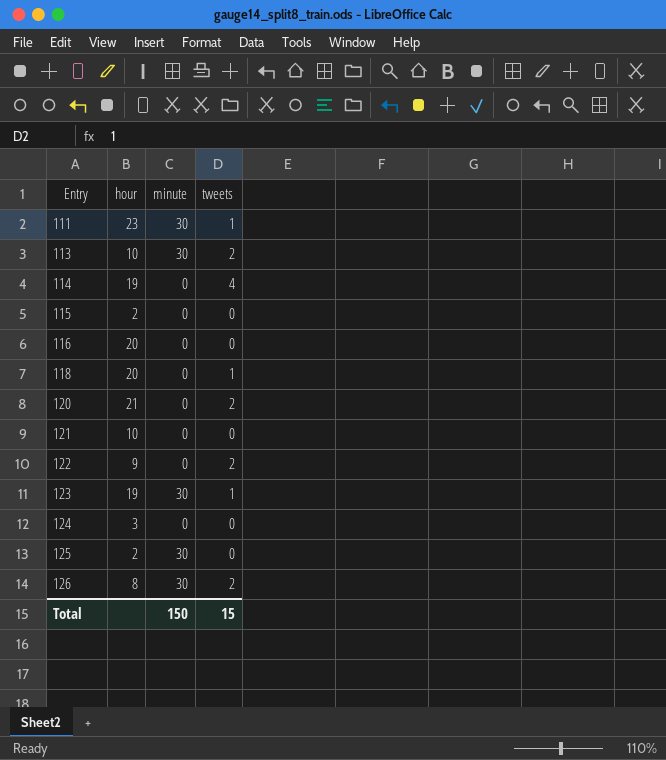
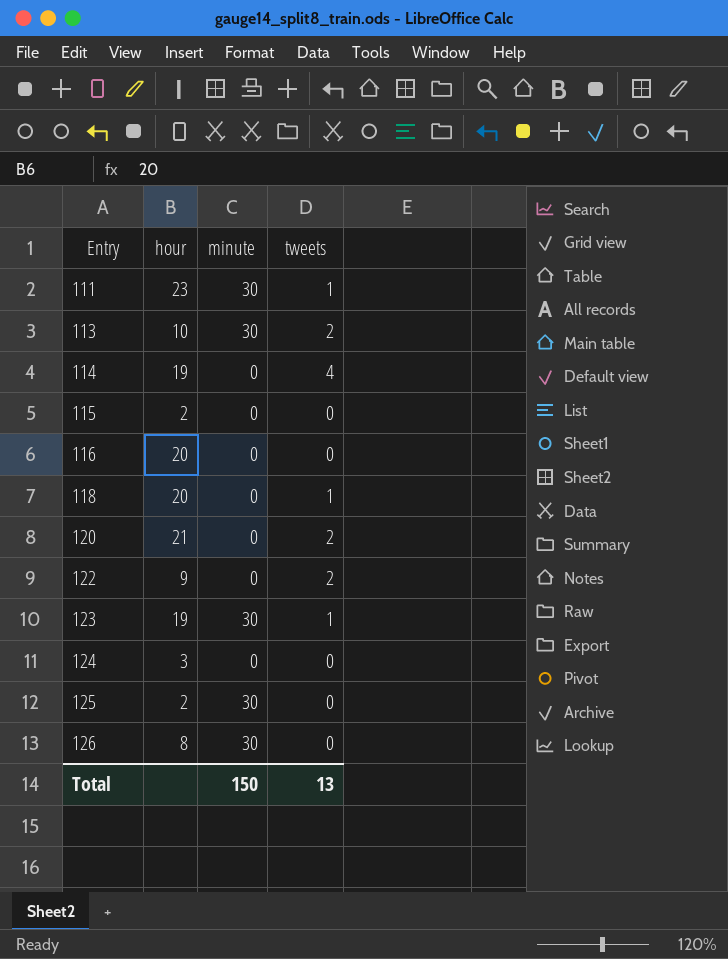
row 121: 10 | 0 | 0 -> none
126 | tweets: 2 -> 0
Total | tweets: 15 -> 13

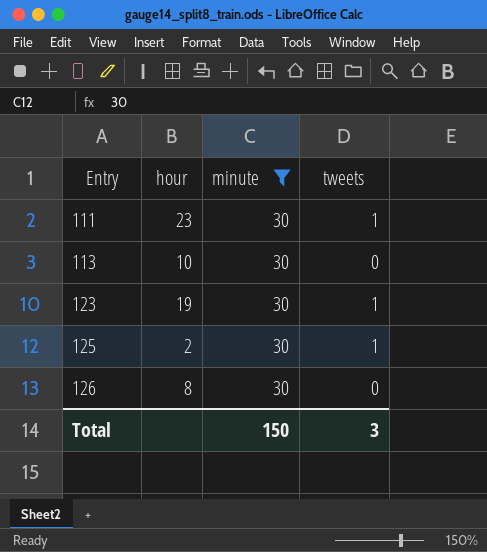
filter: none -> minute = 30
113 | tweets: 2 -> 0
125 | tweets: 0 -> 1
Total | tweets: 13 -> 3

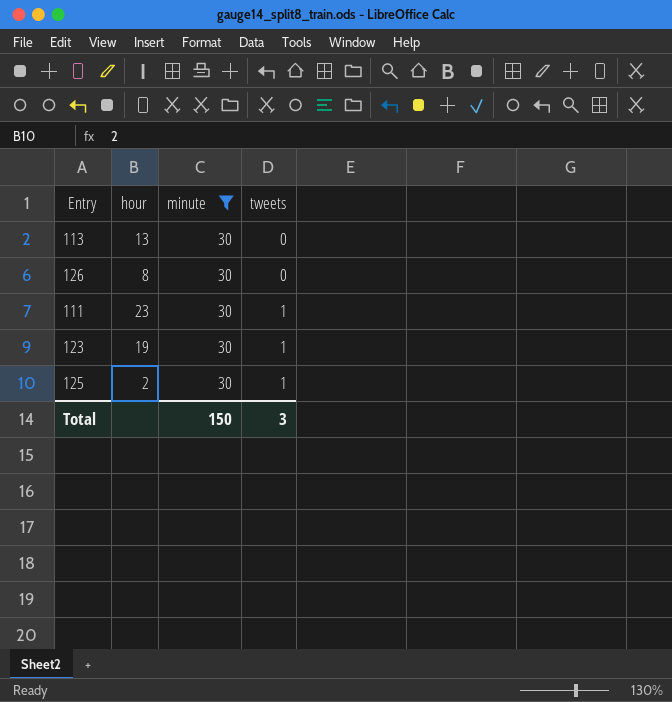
row order: Entry ascending -> tweets ascending
113 | hour: 10 -> 13

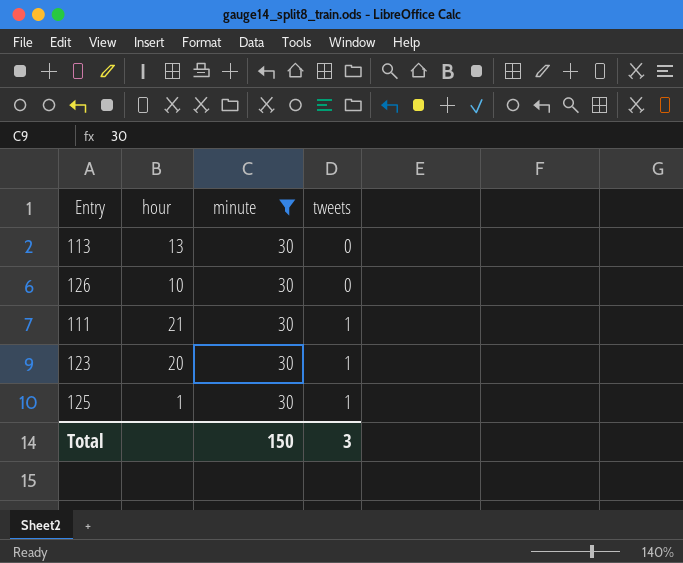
126 | hour: 8 -> 10
111 | hour: 23 -> 21
123 | hour: 19 -> 20
125 | hour: 2 -> 1

